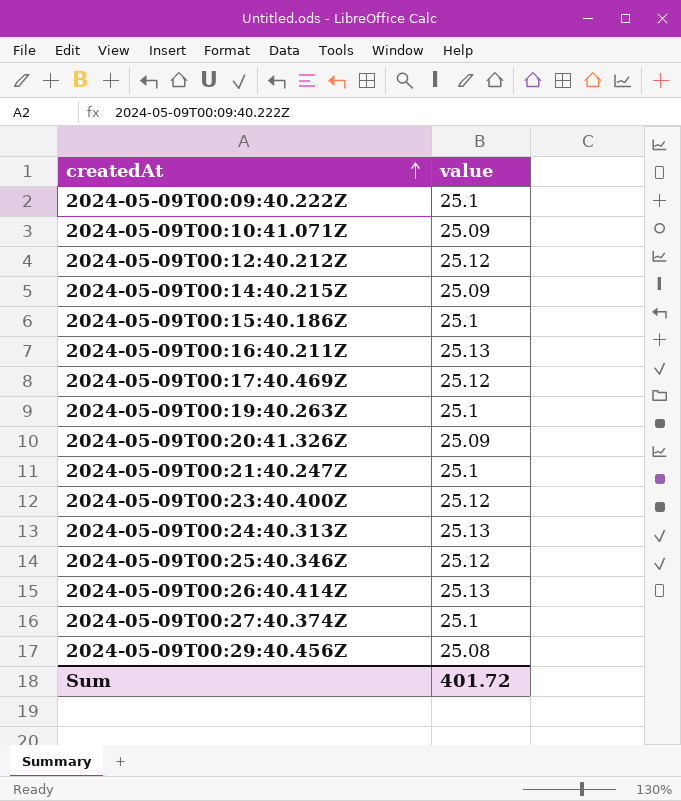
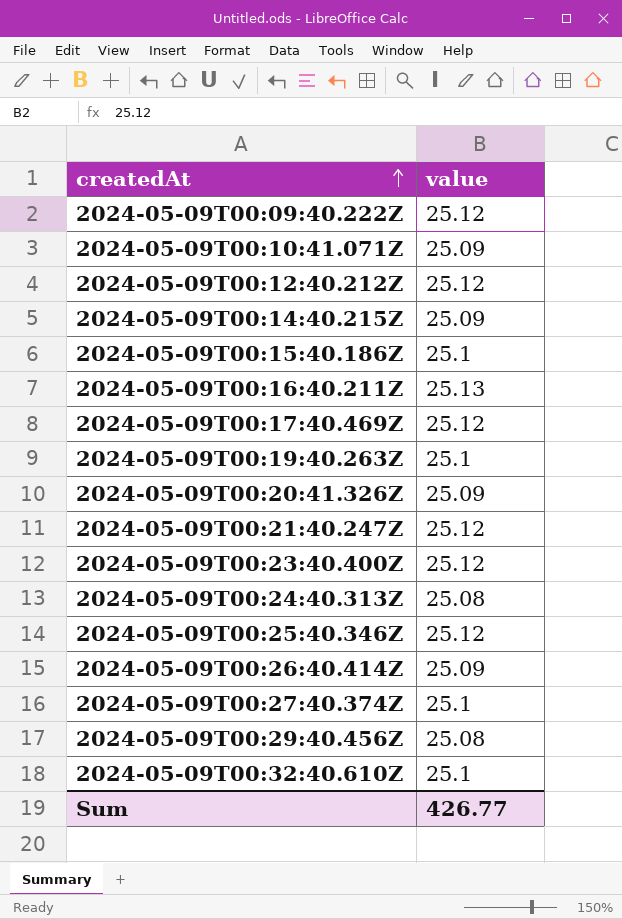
2024-05-09T00:09:40.222Z | value: 25.1 -> 25.12
2024-05-09T00:21:40.247Z | value: 25.1 -> 25.12
2024-05-09T00:24:40.313Z | value: 25.13 -> 25.08
2024-05-09T00:26:40.414Z | value: 25.13 -> 25.09
row 2024-05-09T00:32:40.610Z: none -> 25.1
Sum | value: 401.72 -> 426.77

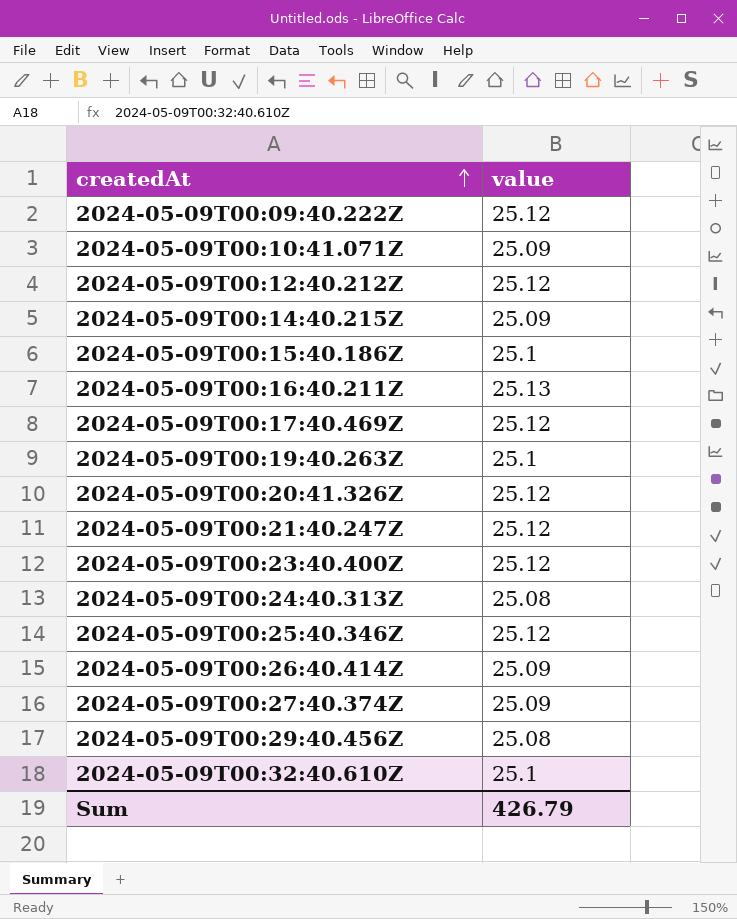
2024-05-09T00:20:41.326Z | value: 25.09 -> 25.12
2024-05-09T00:27:40.374Z | value: 25.1 -> 25.09
Sum | value: 426.77 -> 426.79

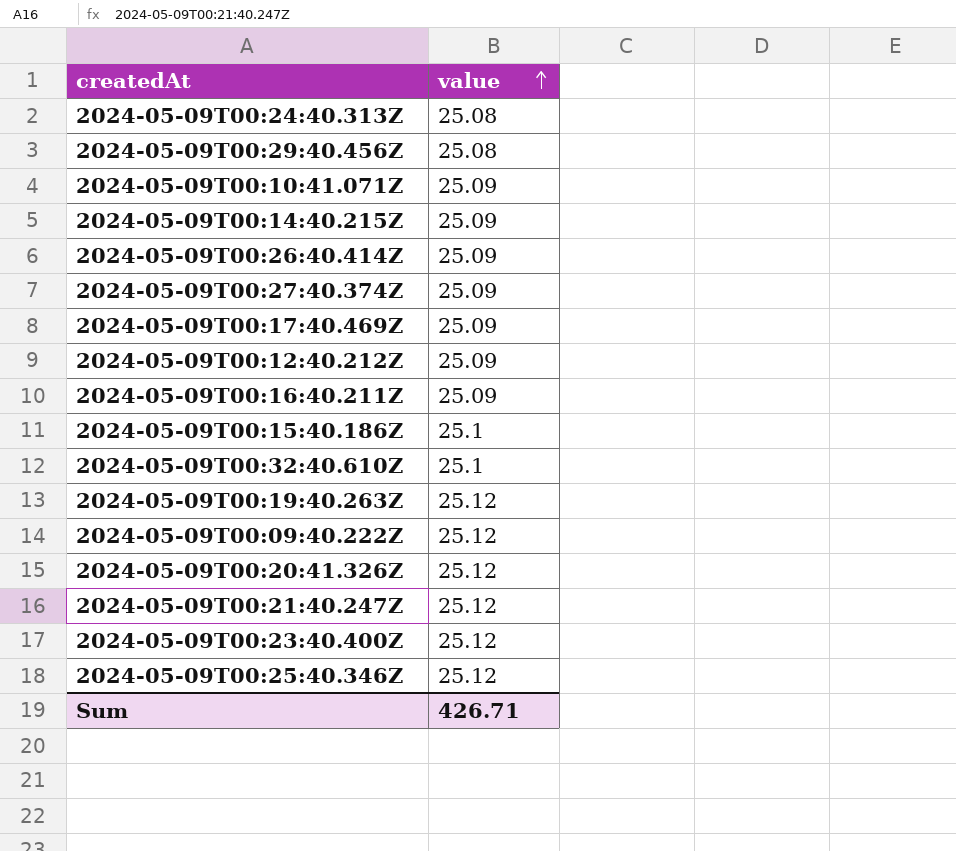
row order: createdAt ascending -> value ascending
2024-05-09T00:17:40.469Z | value: 25.12 -> 25.09
2024-05-09T00:12:40.212Z | value: 25.12 -> 25.09
2024-05-09T00:16:40.211Z | value: 25.13 -> 25.09
2024-05-09T00:19:40.263Z | value: 25.1 -> 25.12
Sum | value: 426.79 -> 426.71

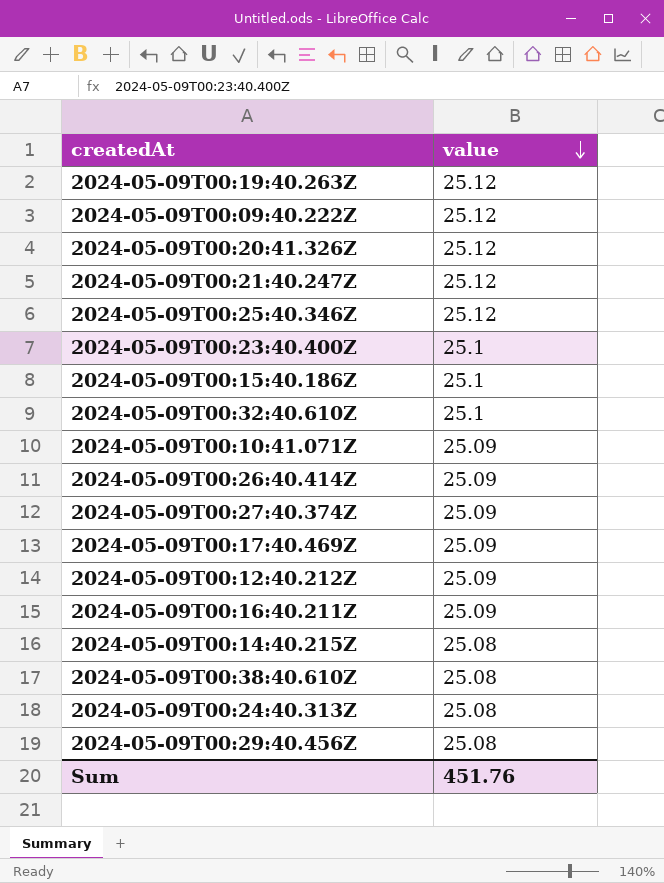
row order: value ascending -> value descending
2024-05-09T00:23:40.400Z | value: 25.12 -> 25.1
2024-05-09T00:14:40.215Z | value: 25.09 -> 25.08
row 2024-05-09T00:38:40.610Z: none -> 25.08
Sum | value: 426.71 -> 451.76

